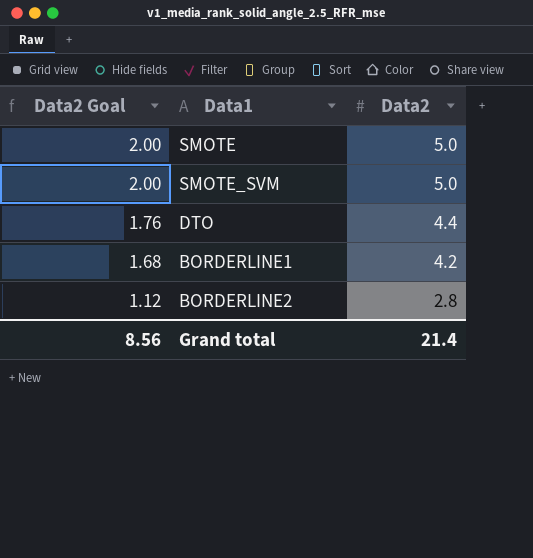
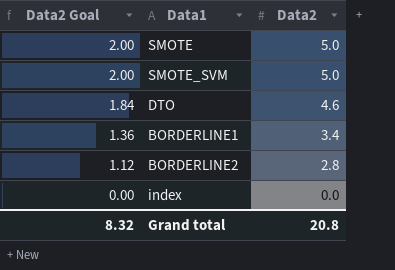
DTO | Data2 Goal: 1.76 -> 1.84
DTO | Data2: 4.4 -> 4.6
BORDERLINE1 | Data2 Goal: 1.68 -> 1.36
BORDERLINE1 | Data2: 4.2 -> 3.4
row index: none -> 0.00 | 0.0
Grand total | Data2 Goal: 8.56 -> 8.32
Grand total | Data2: 21.4 -> 20.8

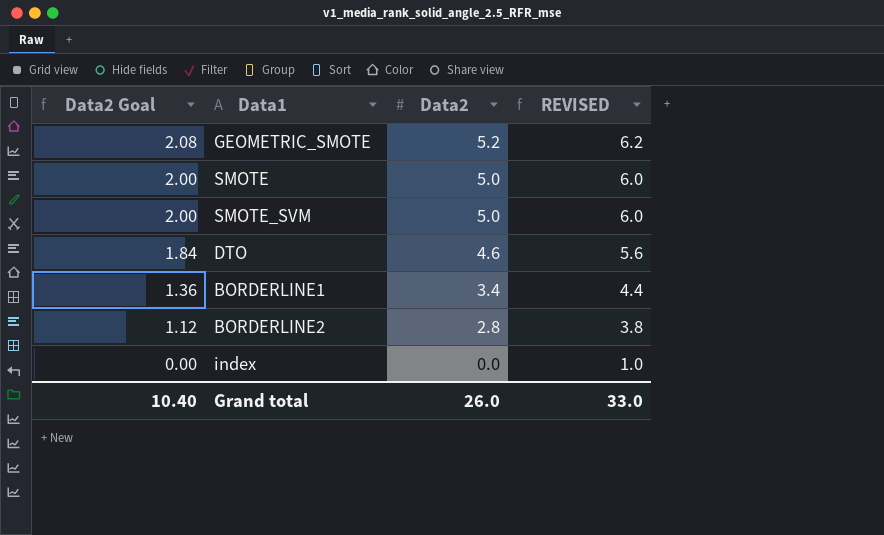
column REVISED | formula: none -> [Data2] + 1
row GEOMETRIC_SMOTE: none -> 2.08 | 5.2 | 6.2
Grand total | Data2 Goal: 8.32 -> 10.40
Grand total | Data2: 20.8 -> 26.0

